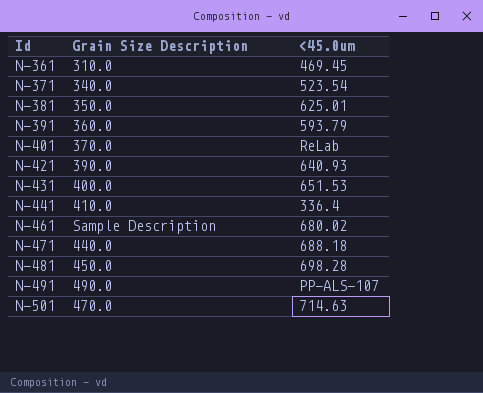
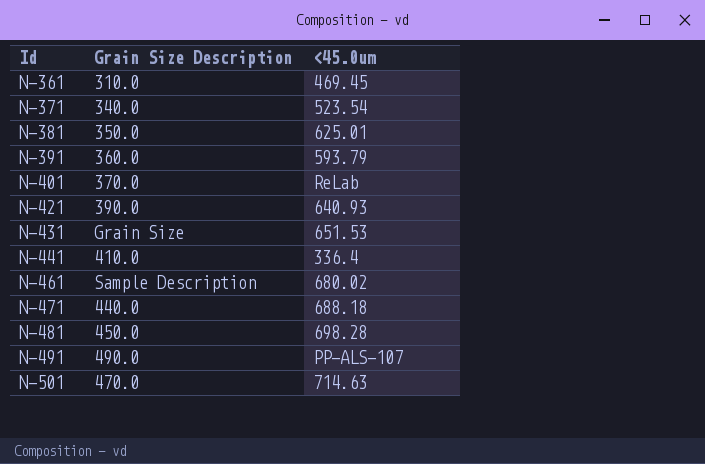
N-431 | Grain Size Description: 400.0 -> Grain Size

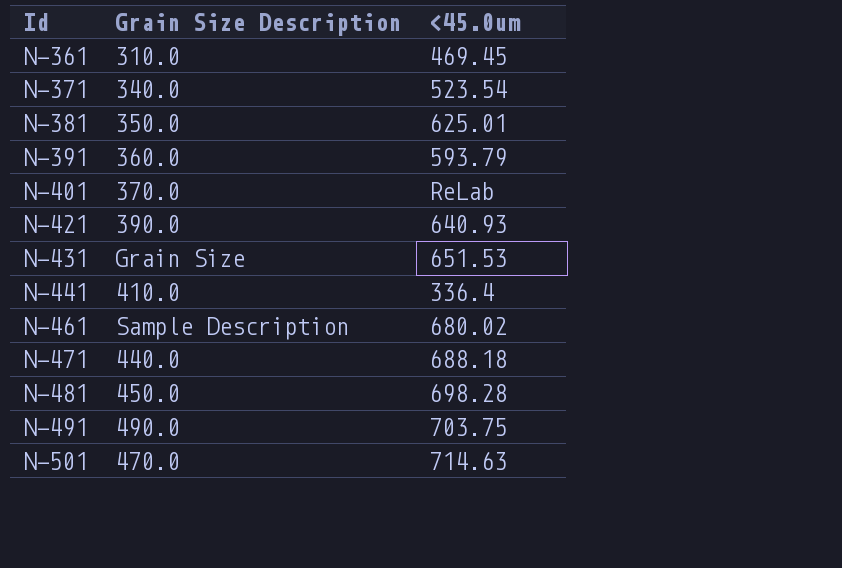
N-491 | <45.0um: PP-ALS-107 -> 703.75

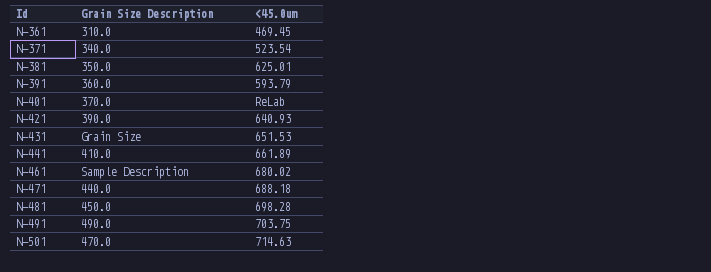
N-441 | <45.0um: 336.4 -> 661.89

